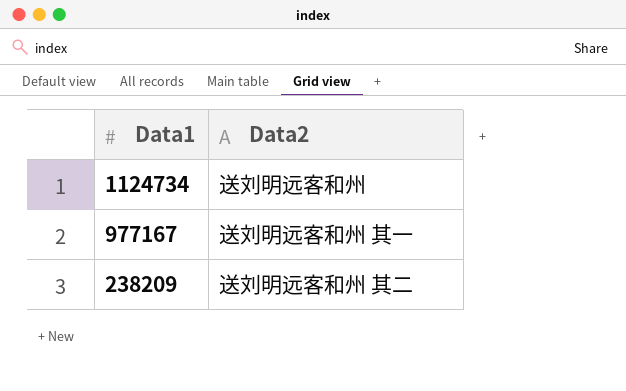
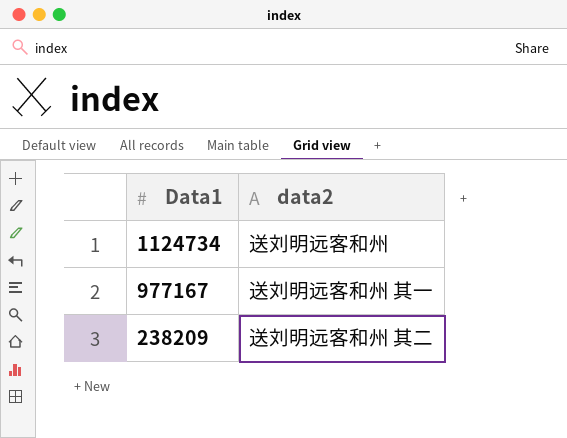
column name: Data2 -> data2

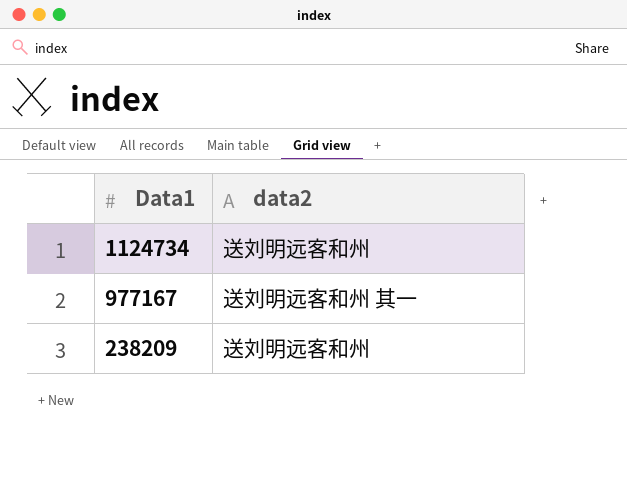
238209 | data2: 送刘明远客和州 其二 -> 送刘明远客和州

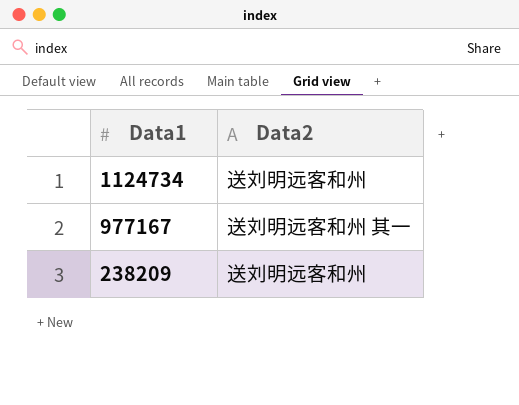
column name: data2 -> Data2

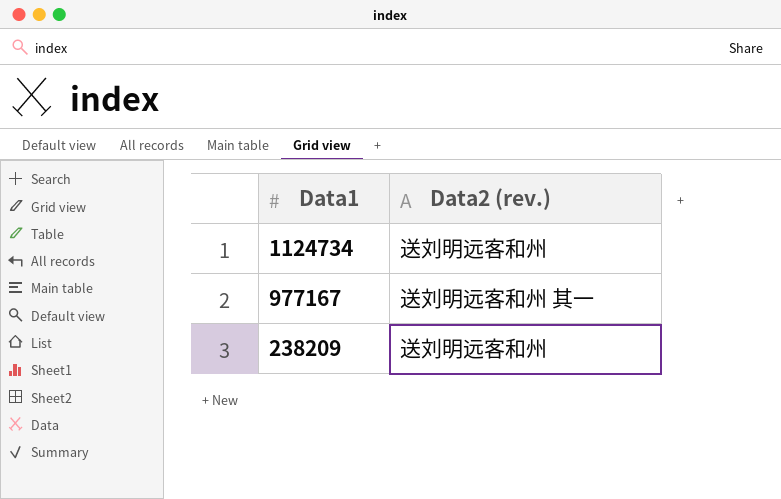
column name: Data2 -> Data2 (rev.)

